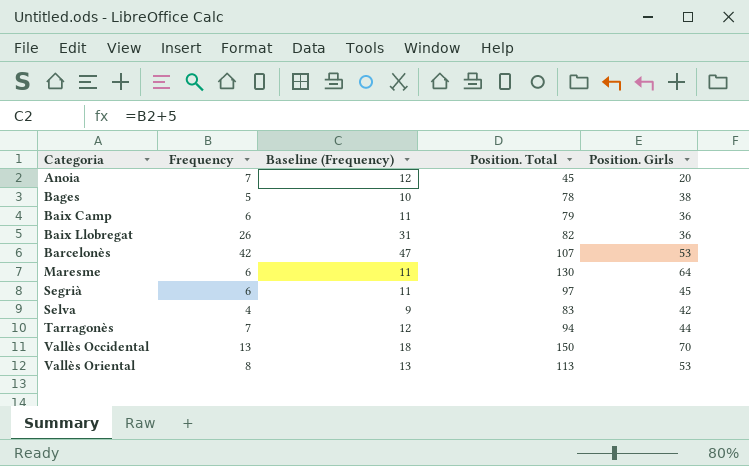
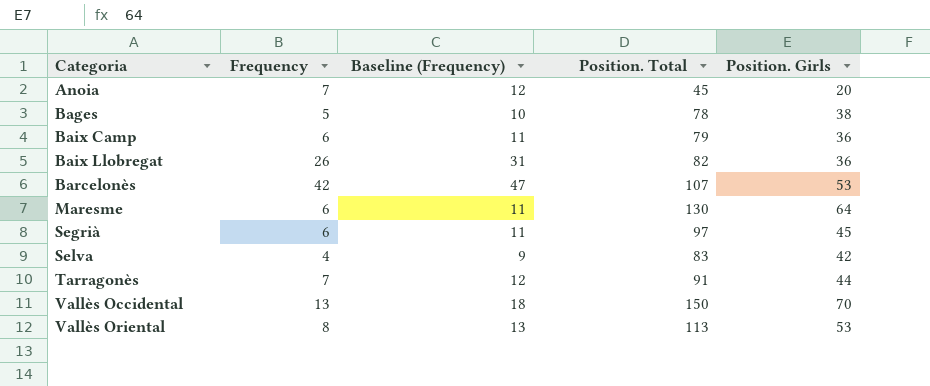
Tarragonès | Position. Total: 94 -> 91

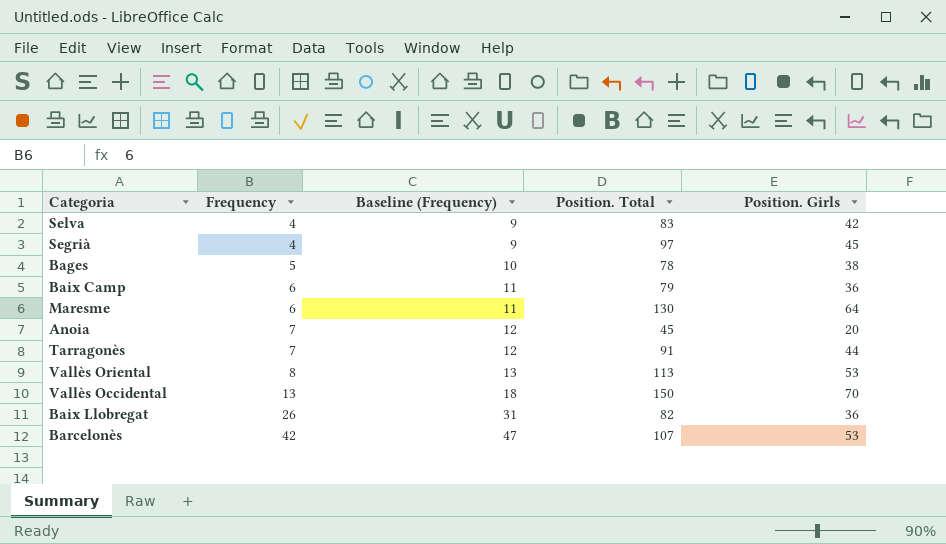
row order: Categoria ascending -> Frequency ascending
Segrià | Frequency: 6 -> 4
Segrià | Baseline (Frequency): 11 -> 9

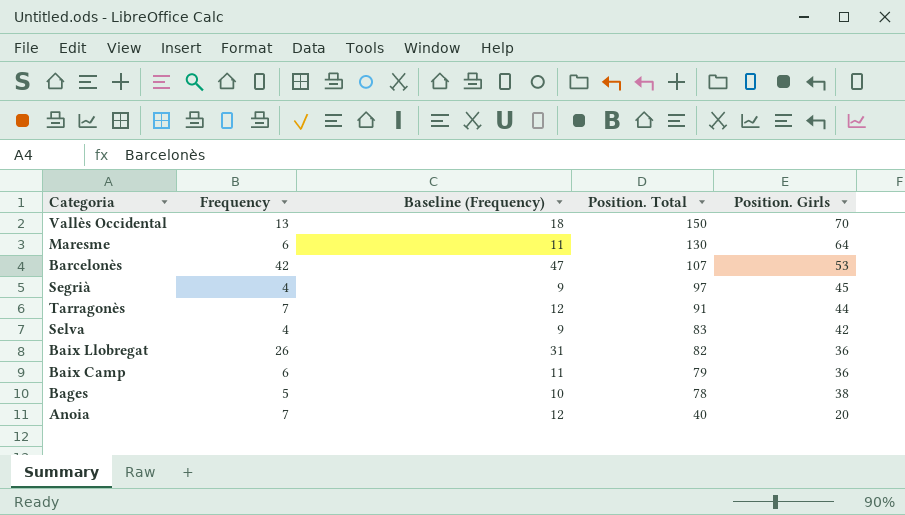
row order: Frequency ascending -> Position. Total descending
row Vallès Oriental: 8 | 13 | 113 | 53 -> none
Anoia | Position. Total: 45 -> 40

